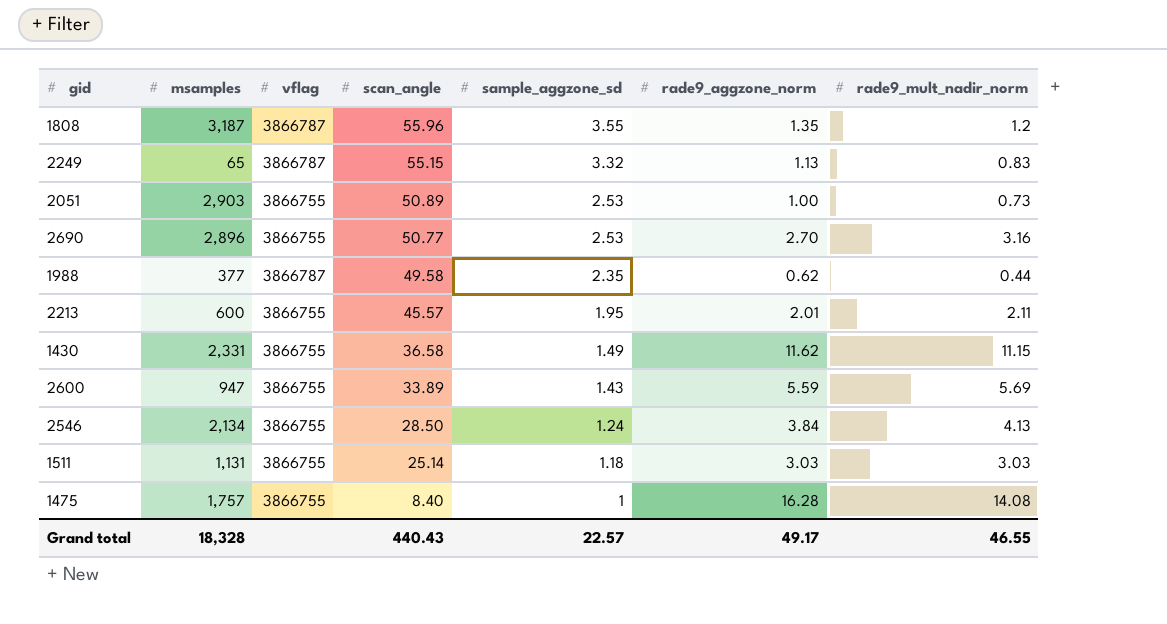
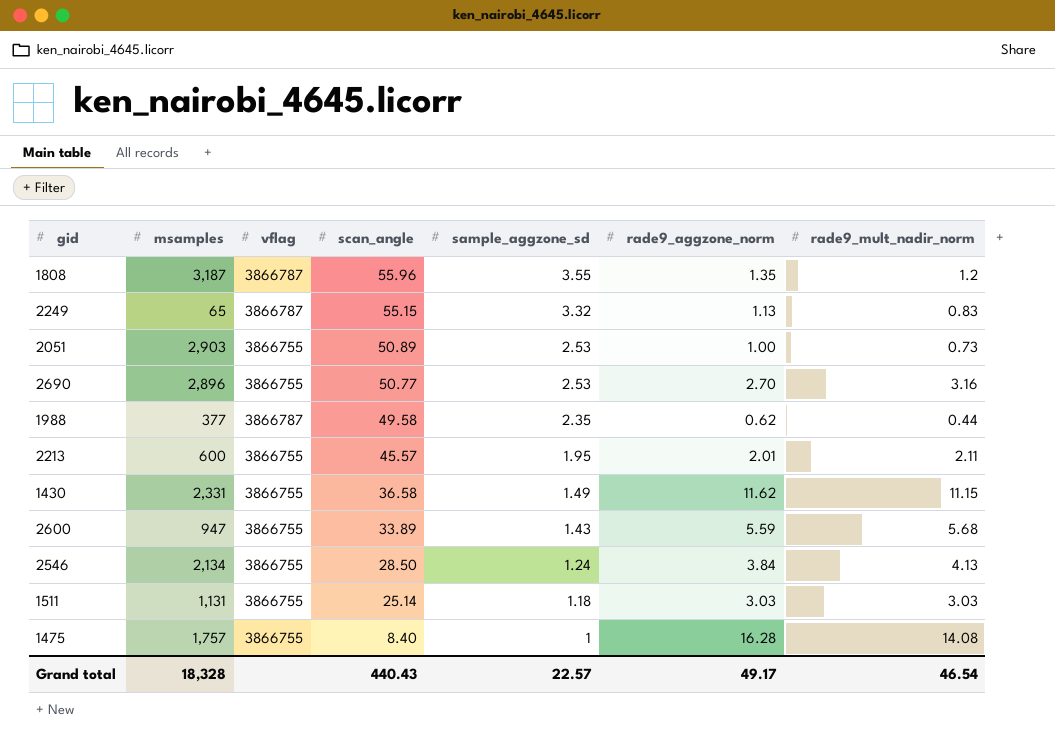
2600 | rade9_mult_nadir_norm: 5.69 -> 5.68
Grand total | rade9_mult_nadir_norm: 46.55 -> 46.54

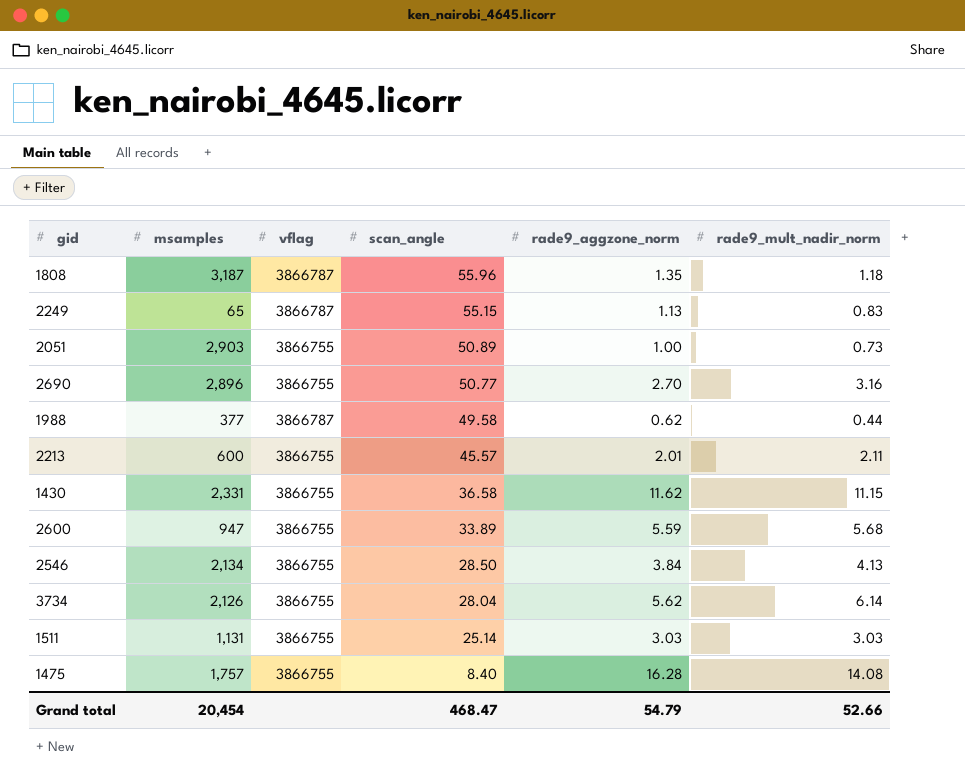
column sample_aggzone_sd | position: 5 -> none
1808 | rade9_mult_nadir_norm: 1.2 -> 1.18
row 3734: none -> 2,126 | 3866755 | 28.04 | 5.62 | 6.14
Grand total | msamples: 18,328 -> 20,454
Grand total | scan_angle: 440.43 -> 468.47
Grand total | rade9_aggzone_norm: 49.17 -> 54.79
Grand total | rade9_mult_nadir_norm: 46.54 -> 52.66

